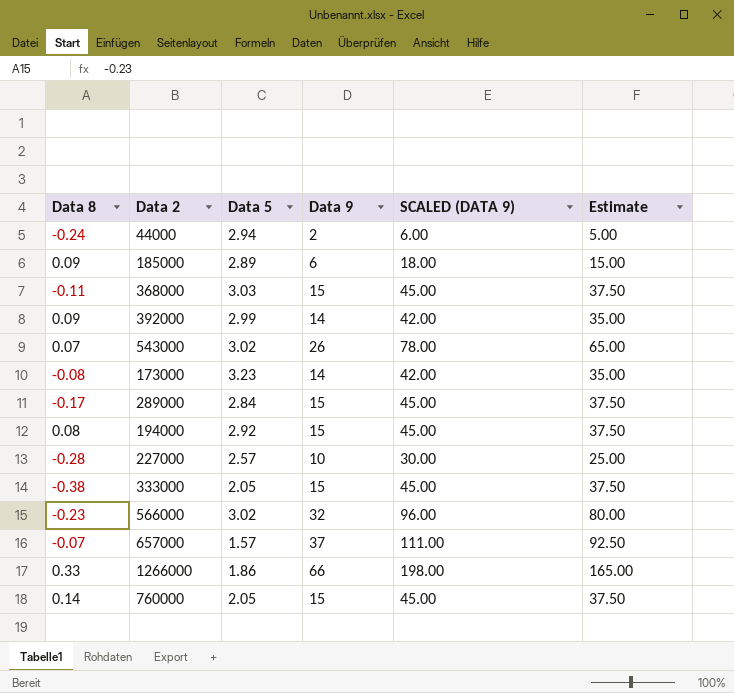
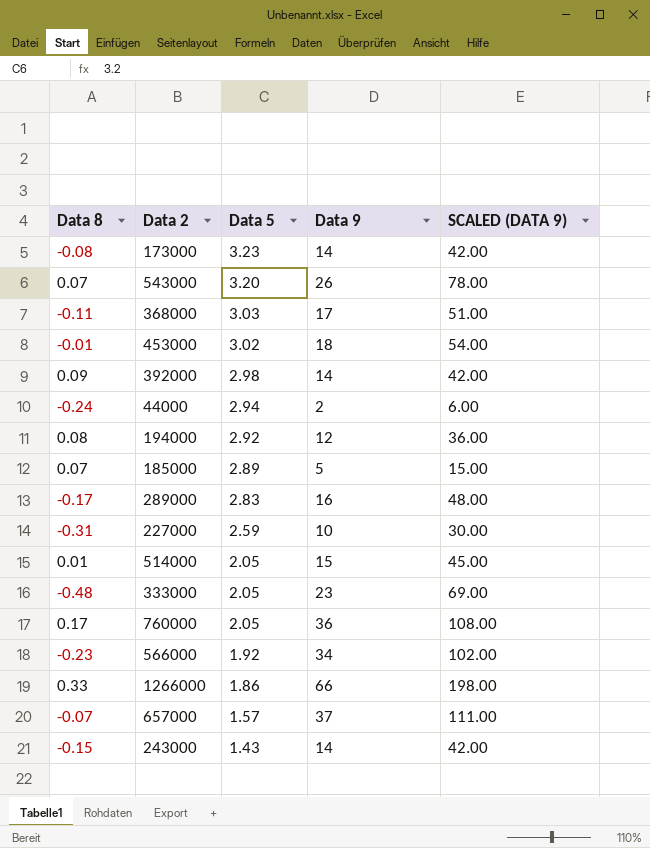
row order: none -> Data 5 descending
column Estimate | formula: [Data 9] * 2.5 -> none
543000 | Data 5: 3.02 -> 3.20
368000 | Data 9: 15 -> 17
368000 | SCALED (DATA 9): 45.00 -> 51.00
row 453000: none -> -0.01 | 3.02 | 18 | 54.00
392000 | Data 5: 2.99 -> 2.98
194000 | Data 9: 15 -> 12
194000 | SCALED (DATA 9): 45.00 -> 36.00
185000 | Data 8: 0.09 -> 0.07
185000 | Data 9: 6 -> 5
185000 | SCALED (DATA 9): 18.00 -> 15.00
289000 | Data 5: 2.84 -> 2.83
289000 | Data 9: 15 -> 16
289000 | SCALED (DATA 9): 45.00 -> 48.00
227000 | Data 8: -0.28 -> -0.31
227000 | Data 5: 2.57 -> 2.59
row 514000: none -> 0.01 | 2.05 | 15 | 45.00
333000 | Data 8: -0.38 -> -0.48
333000 | Data 9: 15 -> 23
333000 | SCALED (DATA 9): 45.00 -> 69.00
760000 | Data 8: 0.14 -> 0.17
760000 | Data 9: 15 -> 36
760000 | SCALED (DATA 9): 45.00 -> 108.00
566000 | Data 5: 3.02 -> 1.92
566000 | Data 9: 32 -> 34
566000 | SCALED (DATA 9): 96.00 -> 102.00
row 243000: none -> -0.15 | 1.43 | 14 | 42.00

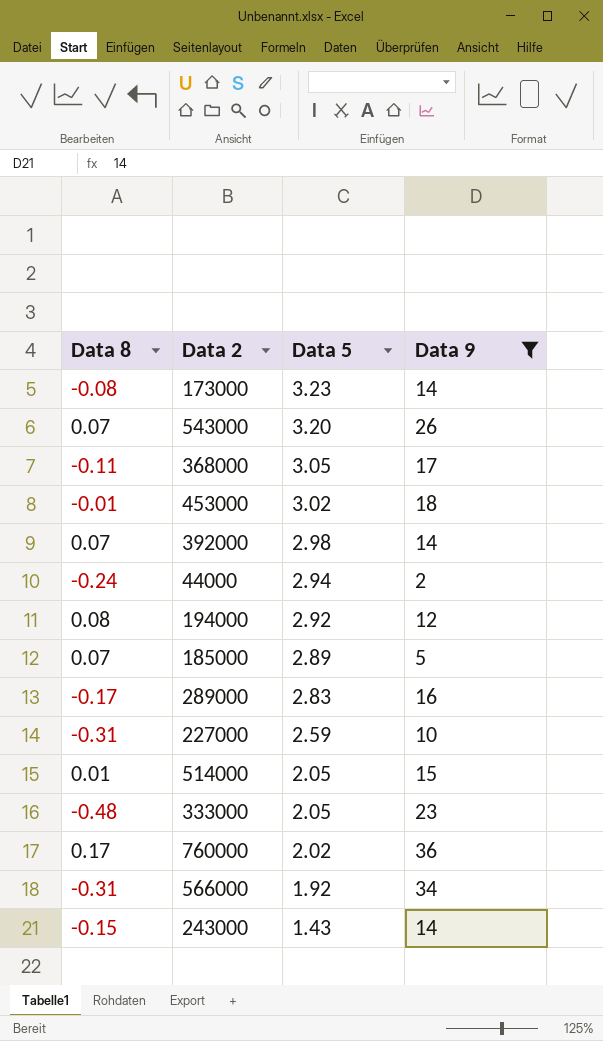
filter: none -> Data 9 <= 36
column SCALED (DATA 9) | formula: [Data 9] * 3 -> none
368000 | Data 5: 3.03 -> 3.05
392000 | Data 8: 0.09 -> 0.07
760000 | Data 5: 2.05 -> 2.02
566000 | Data 8: -0.23 -> -0.31

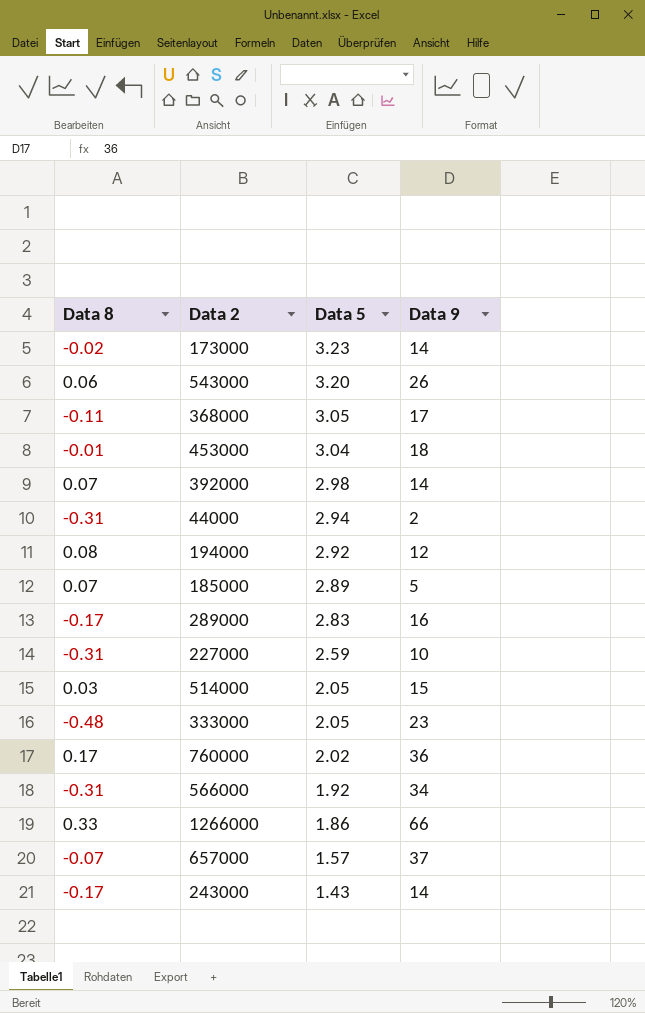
filter: Data 9 <= 36 -> none
173000 | Data 8: -0.08 -> -0.02
543000 | Data 8: 0.07 -> 0.06
453000 | Data 5: 3.02 -> 3.04
44000 | Data 8: -0.24 -> -0.31
514000 | Data 8: 0.01 -> 0.03
243000 | Data 8: -0.15 -> -0.17

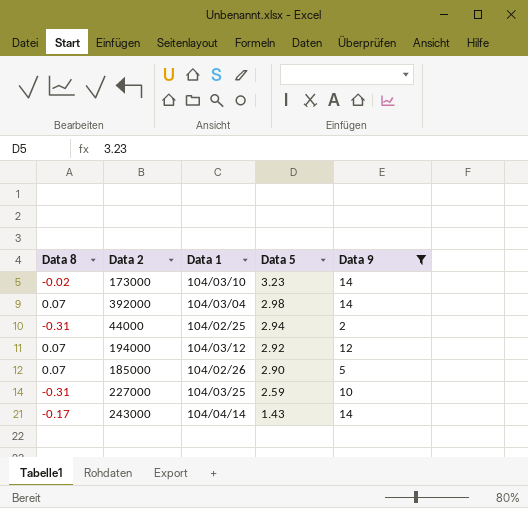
filter: none -> Data 9 <= 14
column Data 1 | position: none -> 3
194000 | Data 8: 0.08 -> 0.07
185000 | Data 5: 2.89 -> 2.90

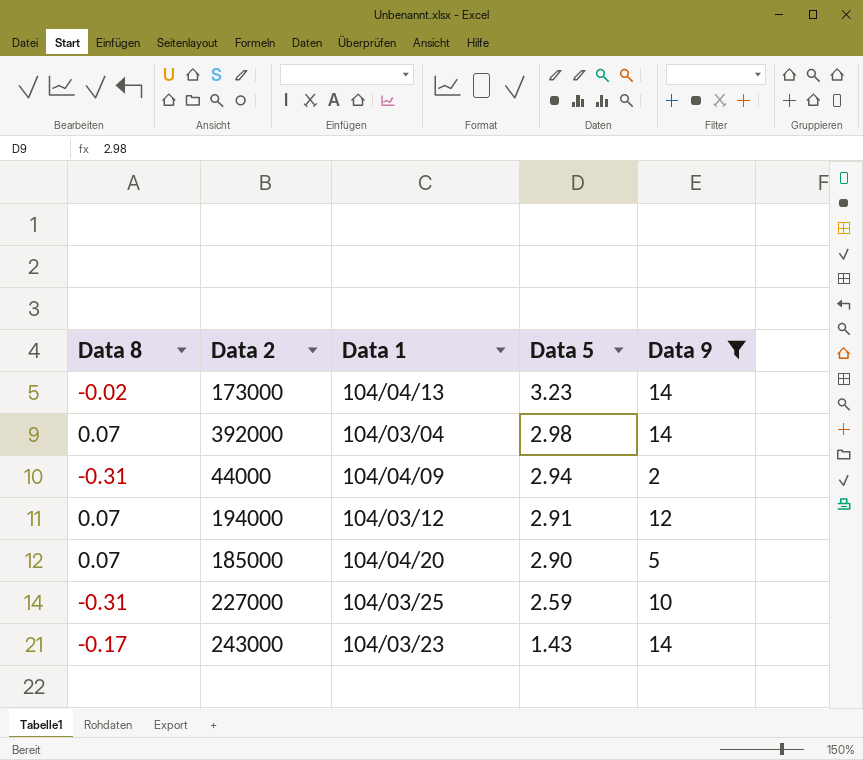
173000 | Data 1: 104/03/10 -> 104/04/13
44000 | Data 1: 104/02/25 -> 104/04/09
194000 | Data 5: 2.92 -> 2.91
185000 | Data 1: 104/02/26 -> 104/04/20
243000 | Data 1: 104/04/14 -> 104/03/23

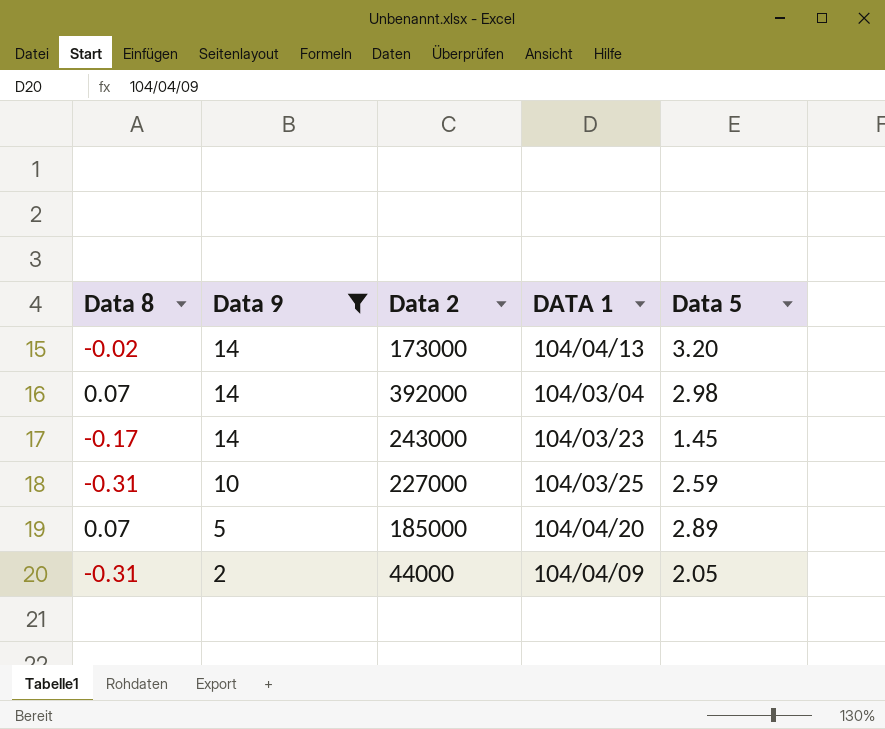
row order: Data 5 descending -> Data 9 descending
column Data 9 | position: 5 -> 2
column name: Data 1 -> DATA 1
row 194000: 0.07 | 104/03/12 | 2.91 | 12 -> none
173000 | Data 5: 3.23 -> 3.20
243000 | Data 5: 1.43 -> 1.45
185000 | Data 5: 2.90 -> 2.89
44000 | Data 5: 2.94 -> 2.05

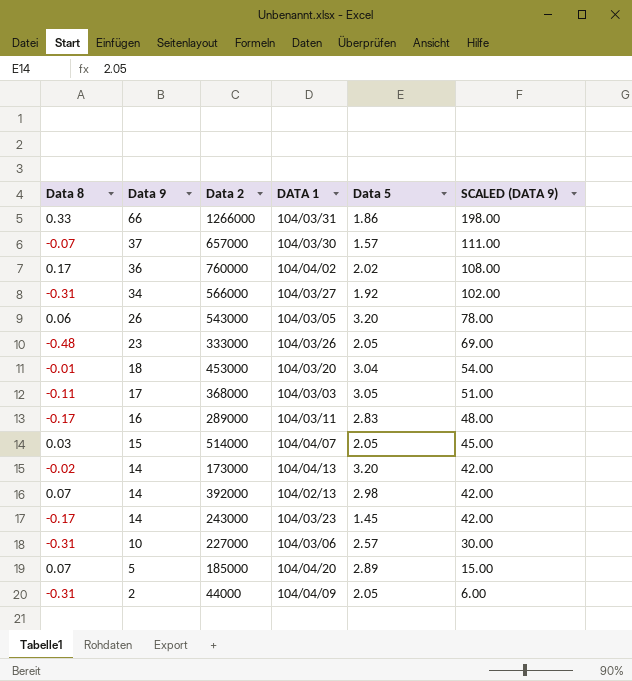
filter: Data 9 <= 14 -> none
column SCALED (DATA 9) | formula: none -> [Data 9] * 3
392000 | DATA 1: 104/03/04 -> 104/02/13
227000 | DATA 1: 104/03/25 -> 104/03/06
227000 | Data 5: 2.59 -> 2.57

